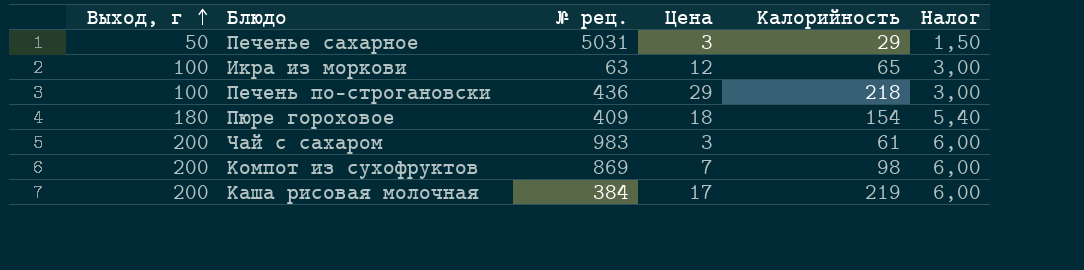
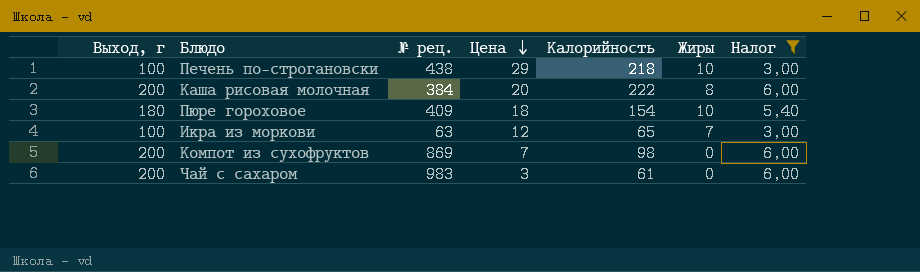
filter: none -> Налог != 1,50
row order: Выход, г ascending -> Цена descending
column Жиры | position: none -> 6
Печень по-строгановски | № рец.: 436 -> 438
Каша рисовая молочная | Цена: 17 -> 20
Каша рисовая молочная | Калорийность: 219 -> 222

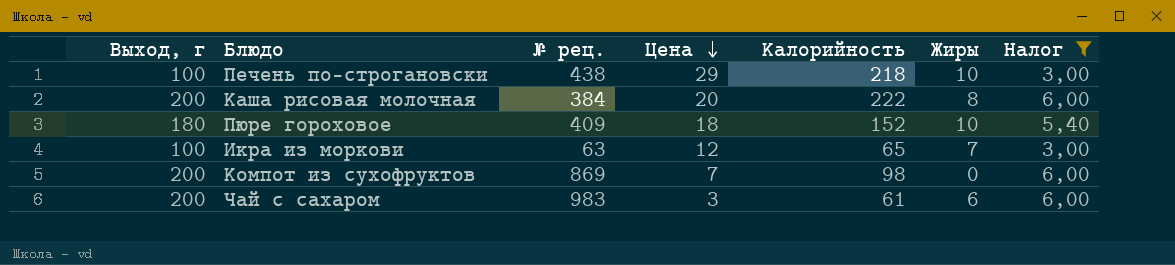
Пюре гороховое | Калорийность: 154 -> 152
Чай с сахаром | Жиры: 0 -> 6

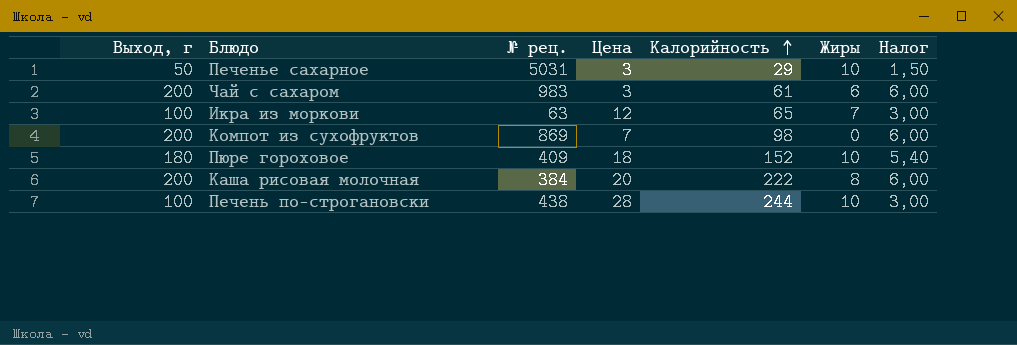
filter: Налог != 1,50 -> none
row order: Цена descending -> Калорийность ascending
Печень по-строгановски | Цена: 29 -> 28
Печень по-строгановски | Калорийность: 218 -> 244

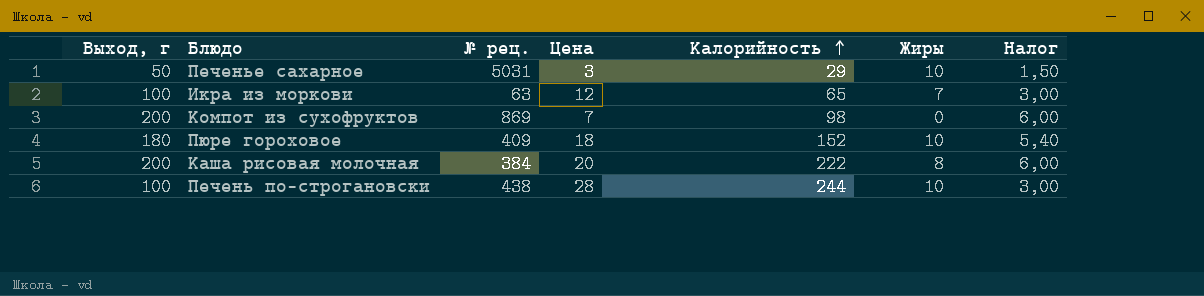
row Чай с сахаром: 200 | 983 | 3 | 61 | 6 | 6,00 -> none

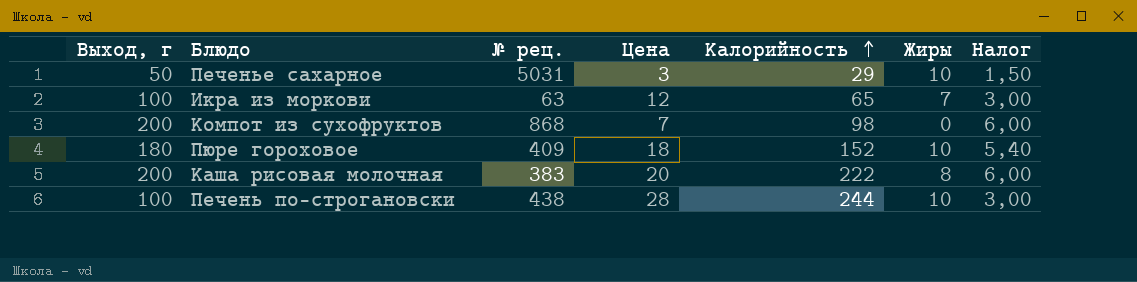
Компот из сухофруктов | № рец.: 869 -> 868
Каша рисовая молочная | № рец.: 384 -> 383

